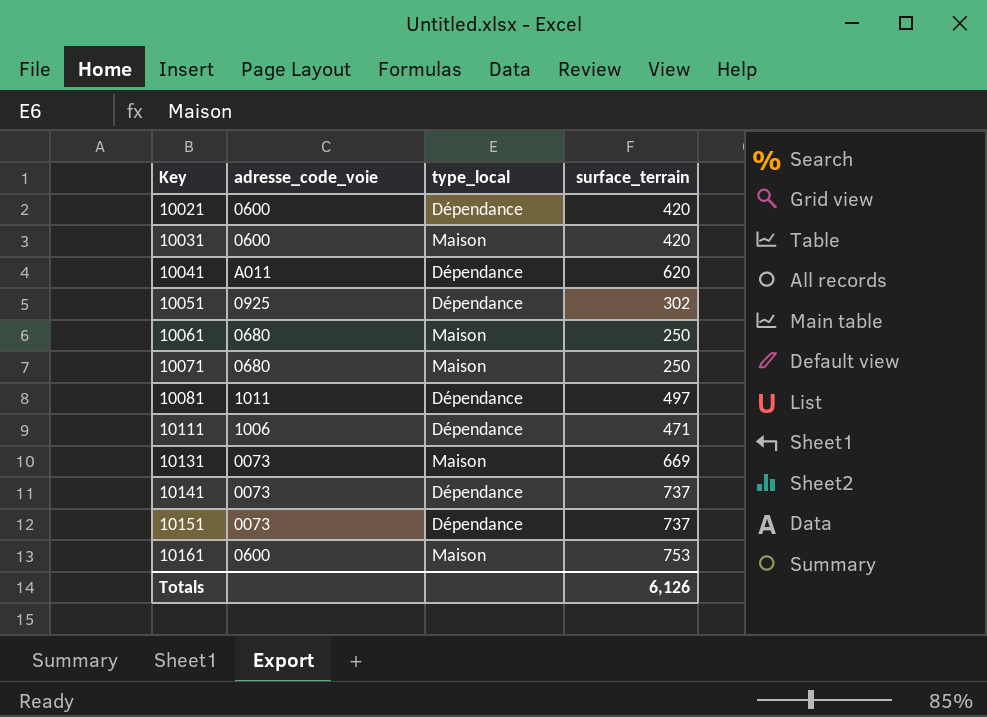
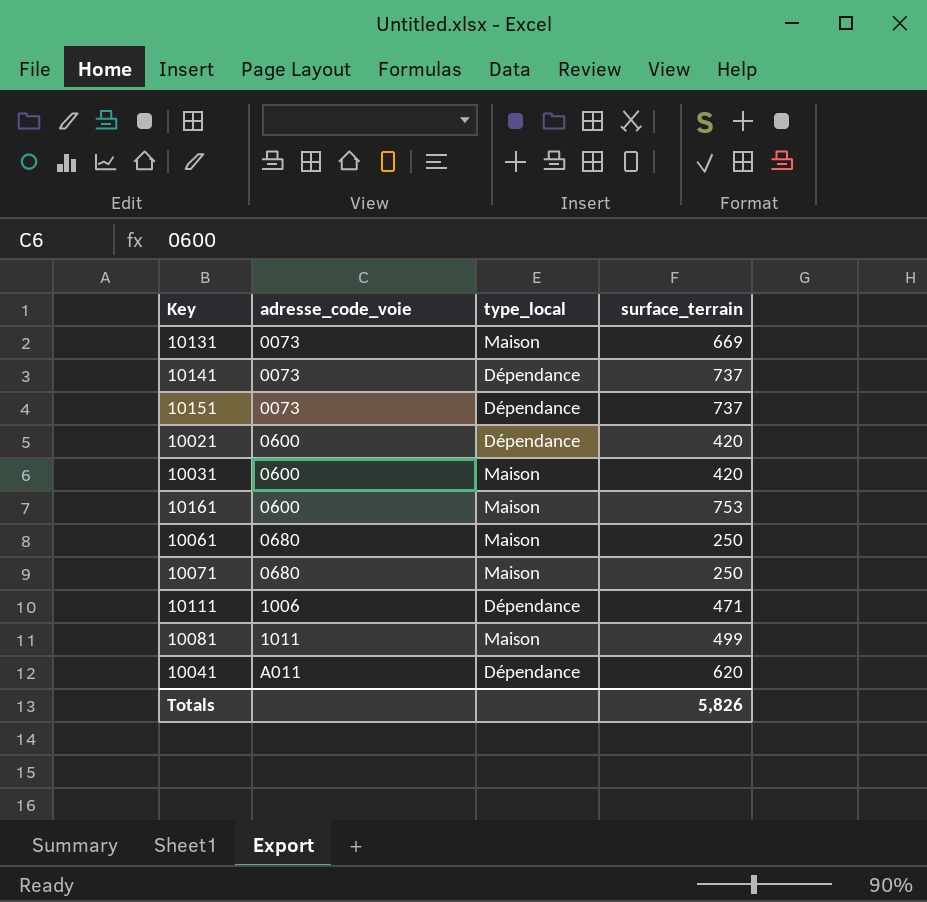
row order: Key ascending -> adresse_code_voie ascending
row 10051: 0925 | Dépendance | 302 -> none
10081 | type_local: Dépendance -> Maison
10081 | surface_terrain: 497 -> 499
Totals | surface_terrain: 6,126 -> 5,826

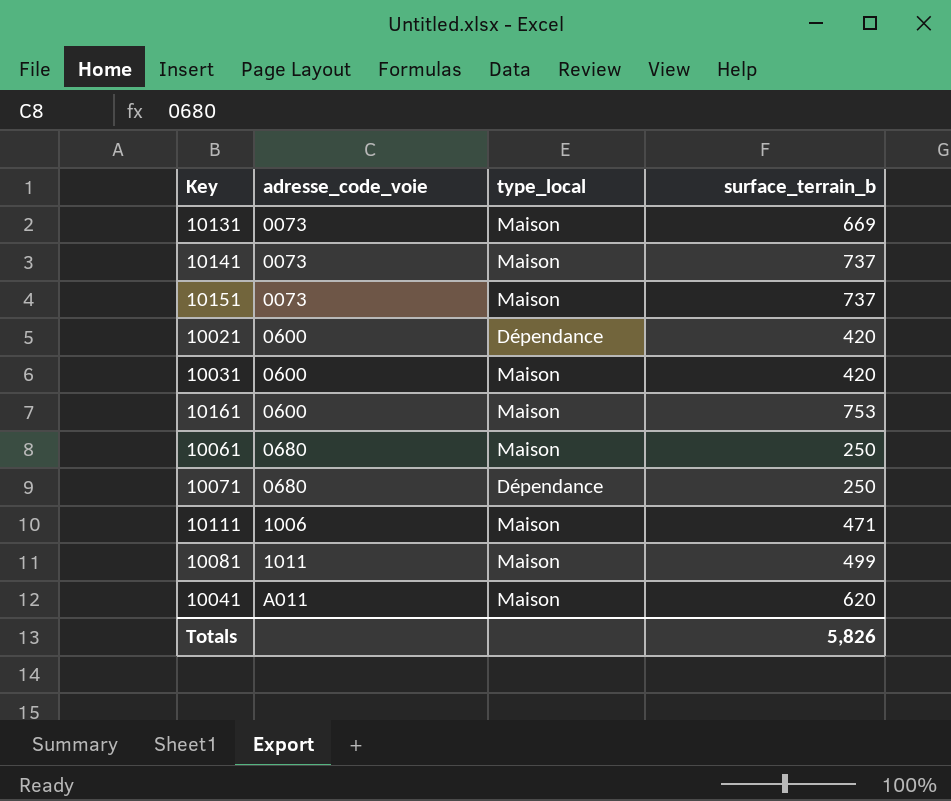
column name: surface_terrain -> surface_terrain_b
10141 | type_local: Dépendance -> Maison
10151 | type_local: Dépendance -> Maison
10071 | type_local: Maison -> Dépendance
10111 | type_local: Dépendance -> Maison
10041 | type_local: Dépendance -> Maison

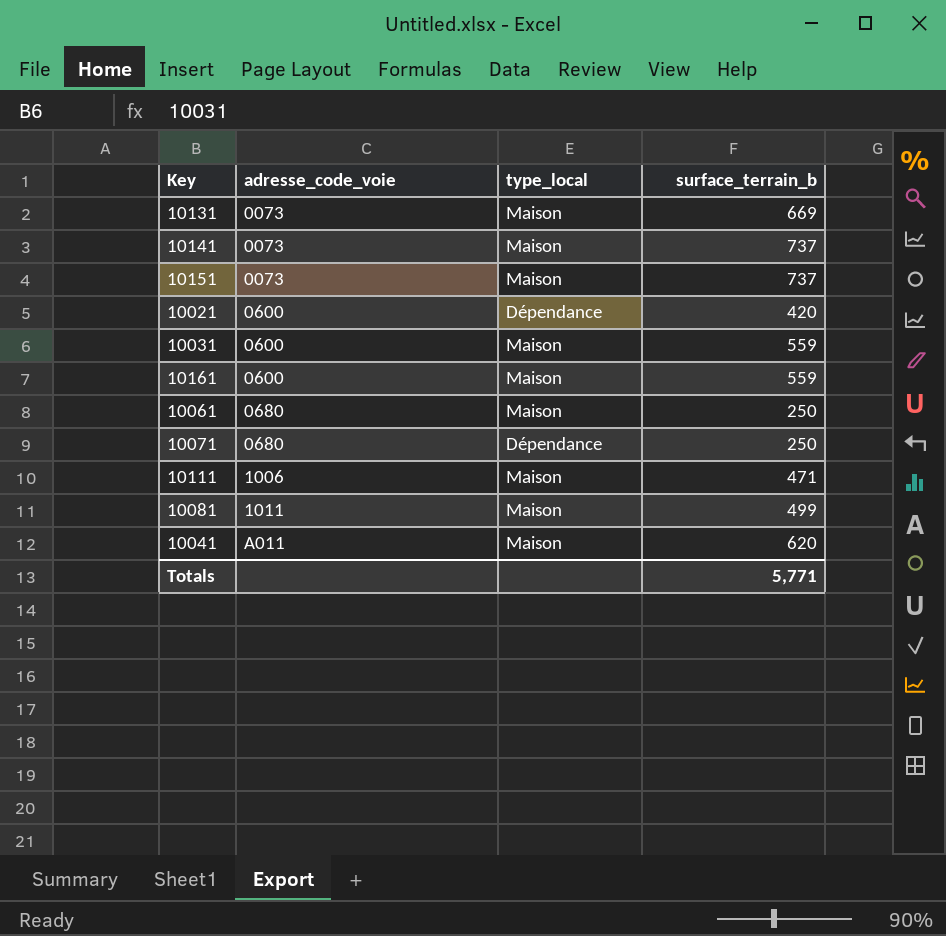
10031 | surface_terrain_b: 420 -> 559
10161 | surface_terrain_b: 753 -> 559
Totals | surface_terrain_b: 5,826 -> 5,771

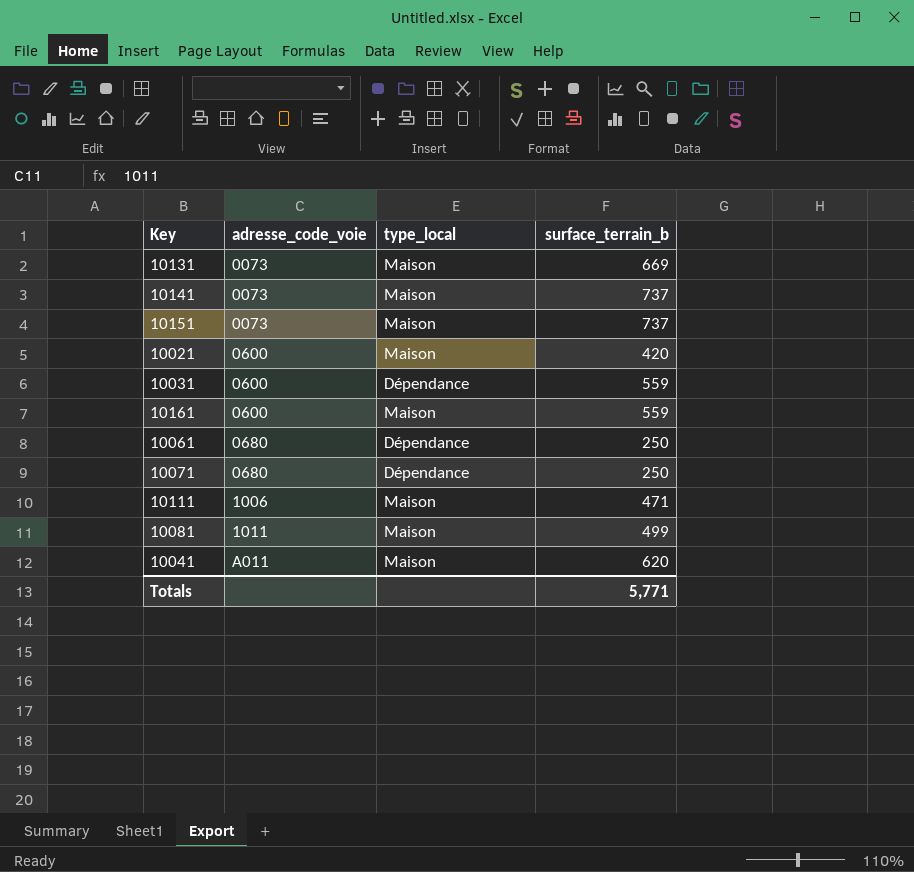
10021 | type_local: Dépendance -> Maison
10031 | type_local: Maison -> Dépendance
10061 | type_local: Maison -> Dépendance

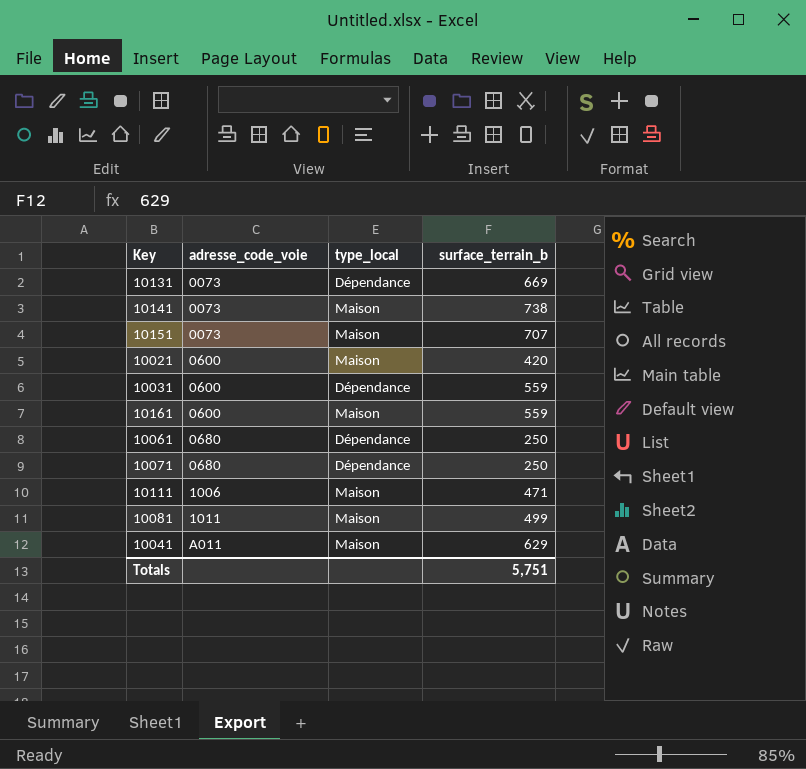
10131 | type_local: Maison -> Dépendance
10141 | surface_terrain_b: 737 -> 738
10151 | surface_terrain_b: 737 -> 707
10041 | surface_terrain_b: 620 -> 629
Totals | surface_terrain_b: 5,771 -> 5,751

